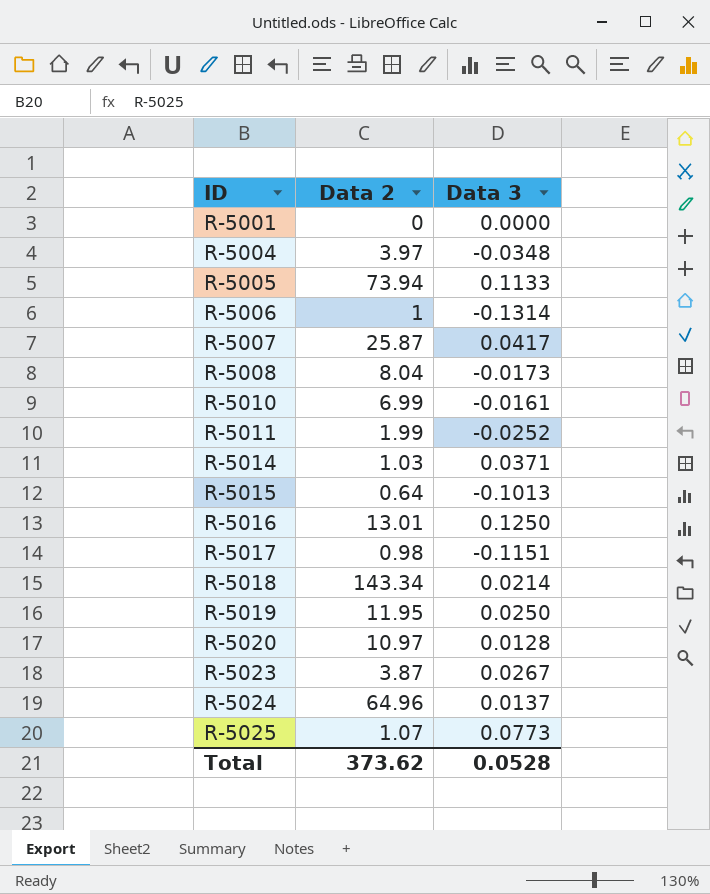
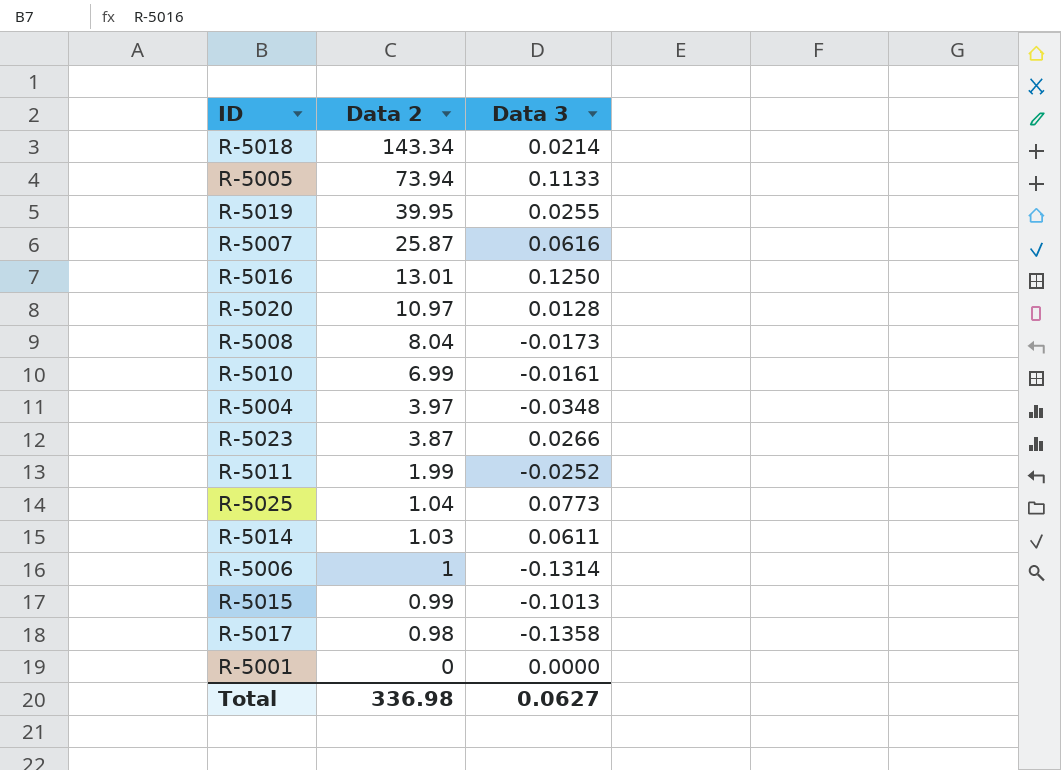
row order: ID ascending -> Data 2 descending
row R-5024: 64.96 | 0.0137 -> none
R-5019 | Data 2: 11.95 -> 39.95
R-5019 | Data 3: 0.0250 -> 0.0255
R-5007 | Data 3: 0.0417 -> 0.0616
R-5023 | Data 3: 0.0267 -> 0.0266
R-5025 | Data 2: 1.07 -> 1.04
R-5014 | Data 3: 0.0371 -> 0.0611
R-5015 | Data 2: 0.64 -> 0.99
R-5017 | Data 3: -0.1151 -> -0.1358
Total | Data 2: 373.62 -> 336.98
Total | Data 3: 0.0528 -> 0.0627

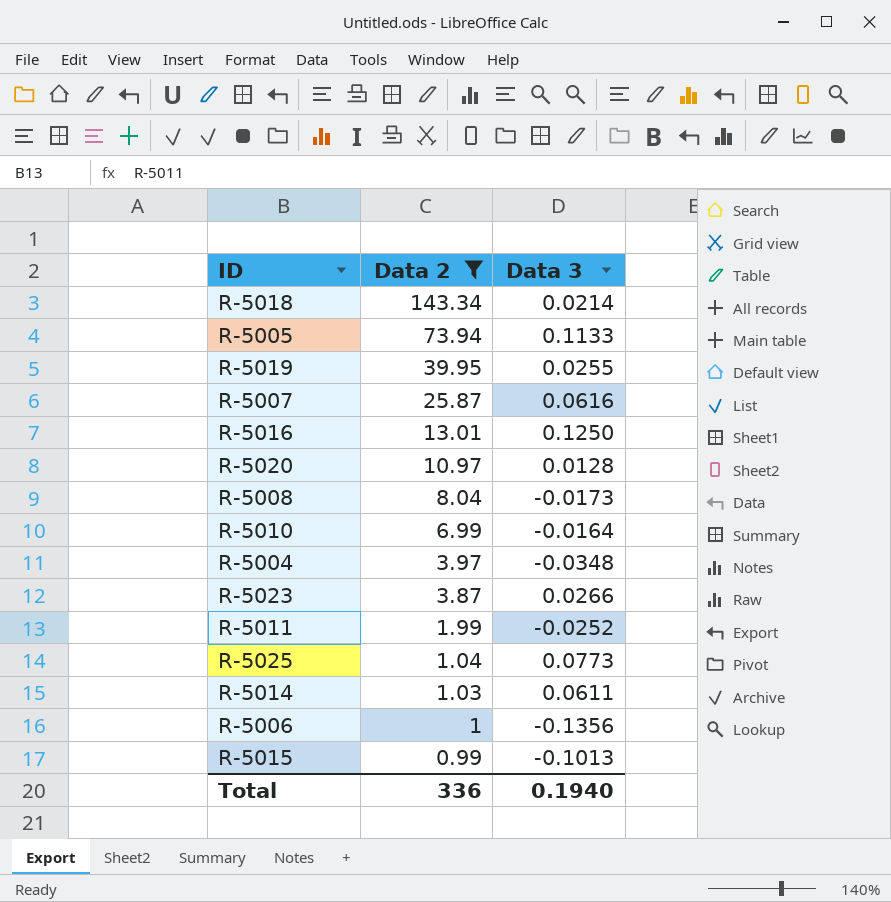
filter: none -> Data 2 >= 0.99
R-5010 | Data 3: -0.0161 -> -0.0164
R-5006 | Data 3: -0.1314 -> -0.1356
Total | Data 2: 336.98 -> 336
Total | Data 3: 0.0627 -> 0.1940

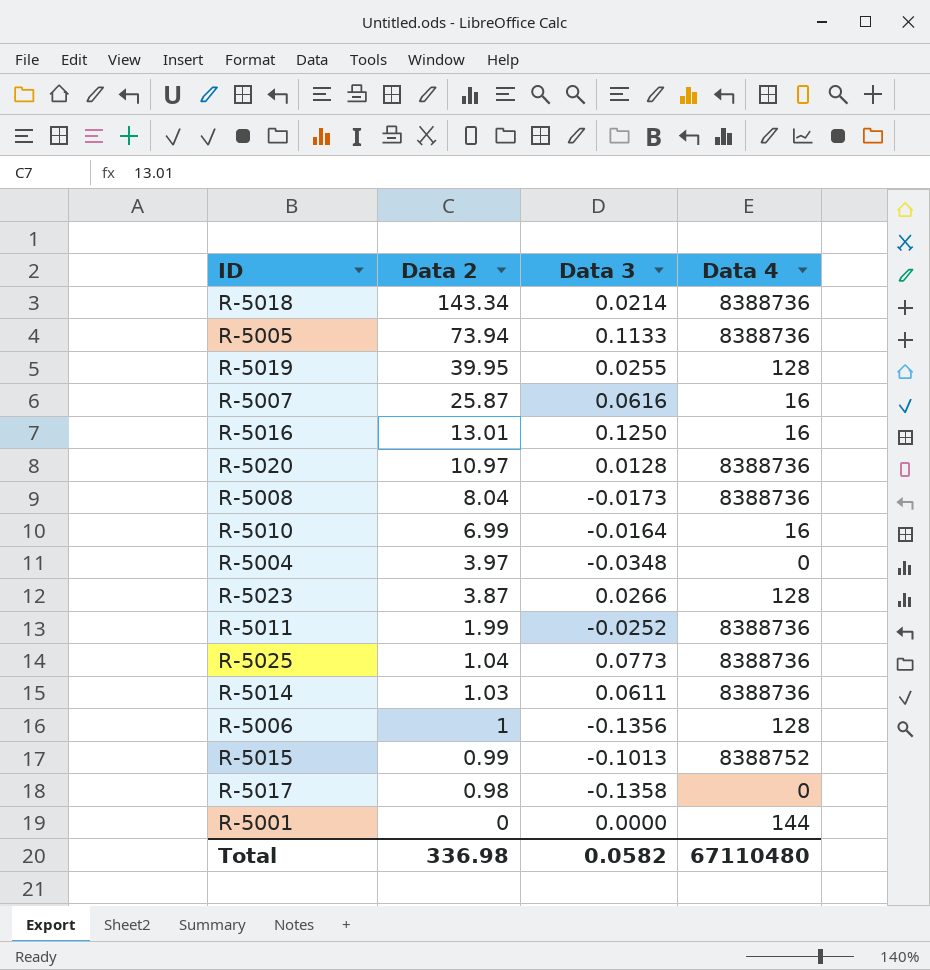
filter: Data 2 >= 0.99 -> none
column Data 4 | position: none -> 4
Total | Data 2: 336 -> 336.98
Total | Data 3: 0.1940 -> 0.0582

